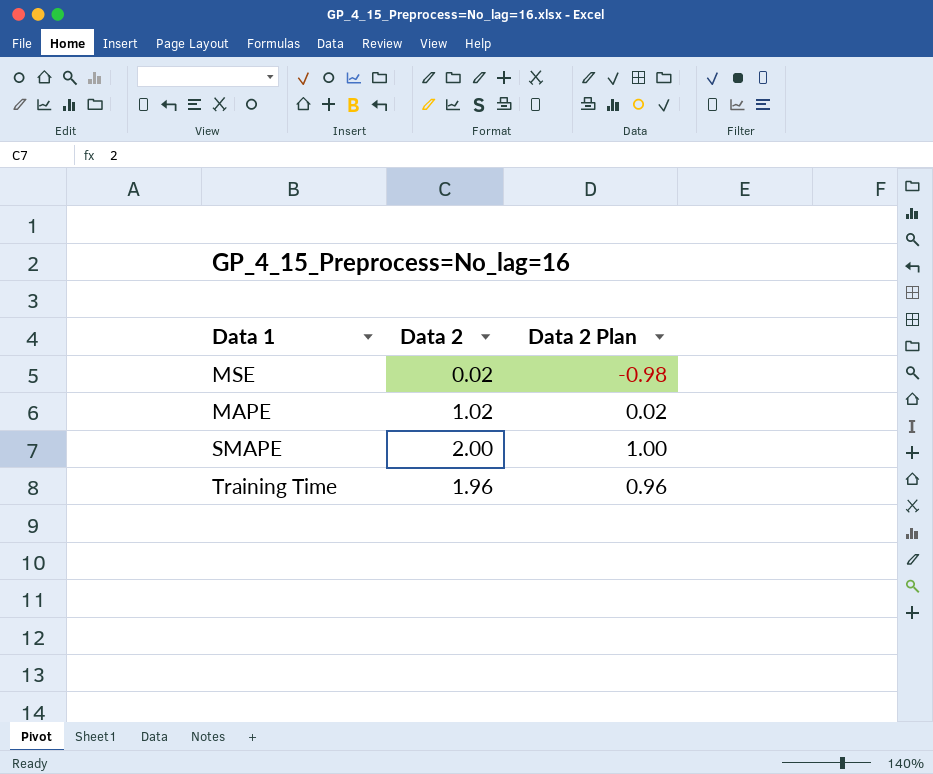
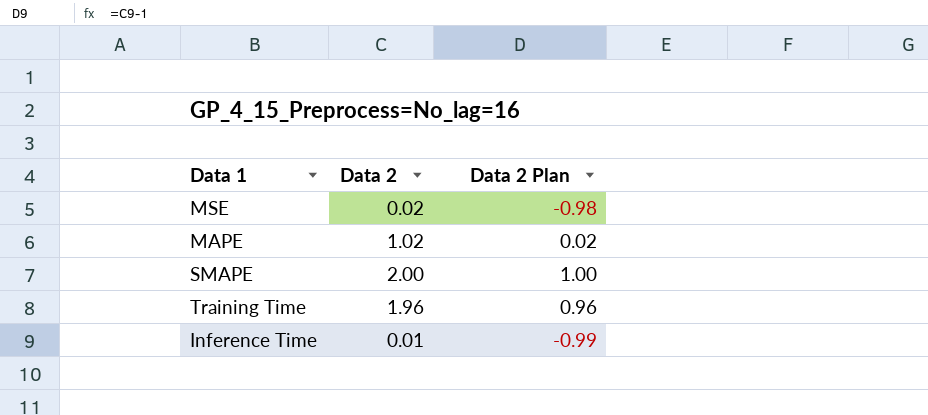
row Inference Time: none -> 0.01 | -0.99

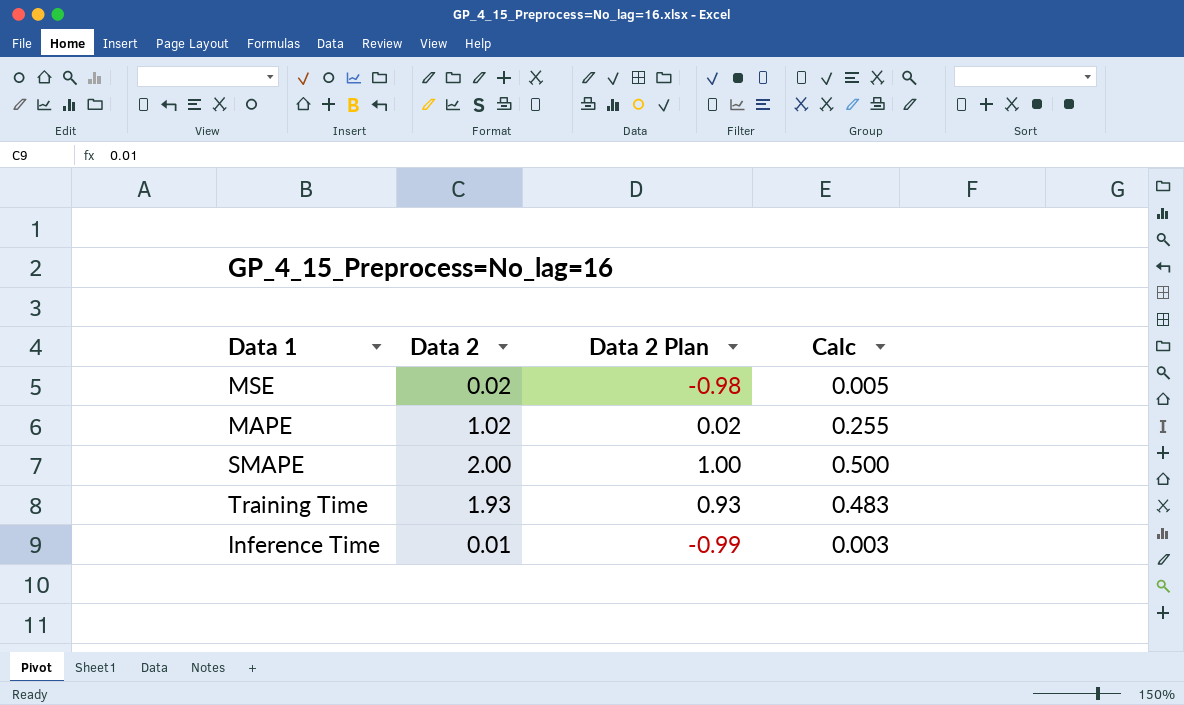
column Calc | formula: none -> [Data 2] * 0.25
Training Time | Data 2: 1.96 -> 1.93
Training Time | Data 2 Plan: 0.96 -> 0.93

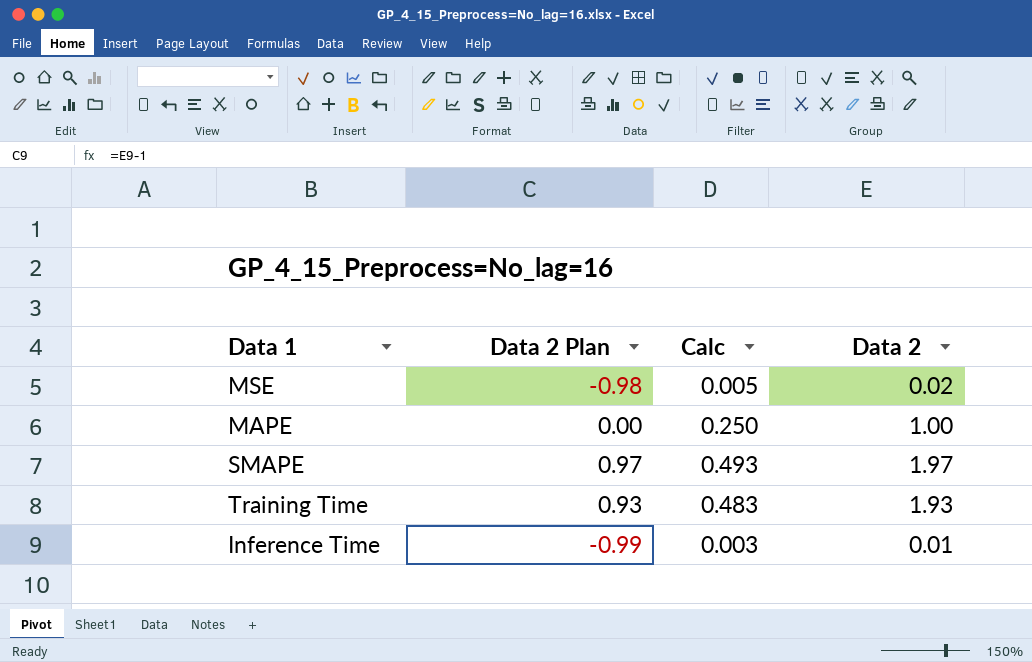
column Data 2 | position: 2 -> 4
MAPE | Data 2 Plan: 0.02 -> 0.00
MAPE | Calc: 0.255 -> 0.250
MAPE | Data 2: 1.02 -> 1.00
SMAPE | Data 2 Plan: 1.00 -> 0.97
SMAPE | Calc: 0.500 -> 0.493
SMAPE | Data 2: 2.00 -> 1.97

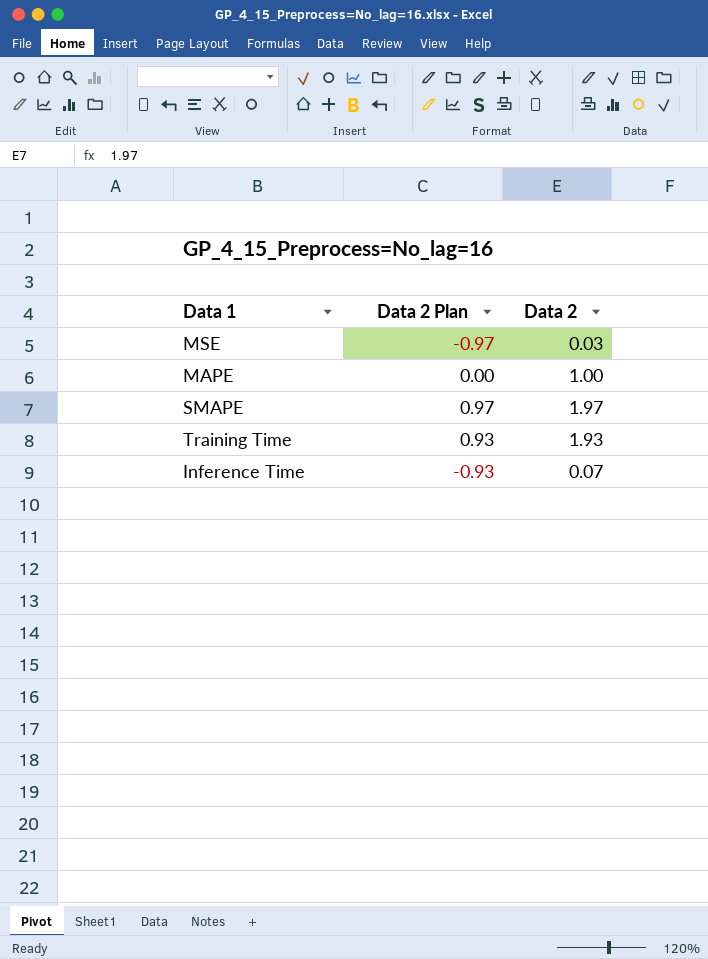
column Calc | formula: [Data 2] * 0.25 -> none
MSE | Data 2 Plan: -0.98 -> -0.97
MSE | Data 2: 0.02 -> 0.03
Inference Time | Data 2 Plan: -0.99 -> -0.93
Inference Time | Data 2: 0.01 -> 0.07

